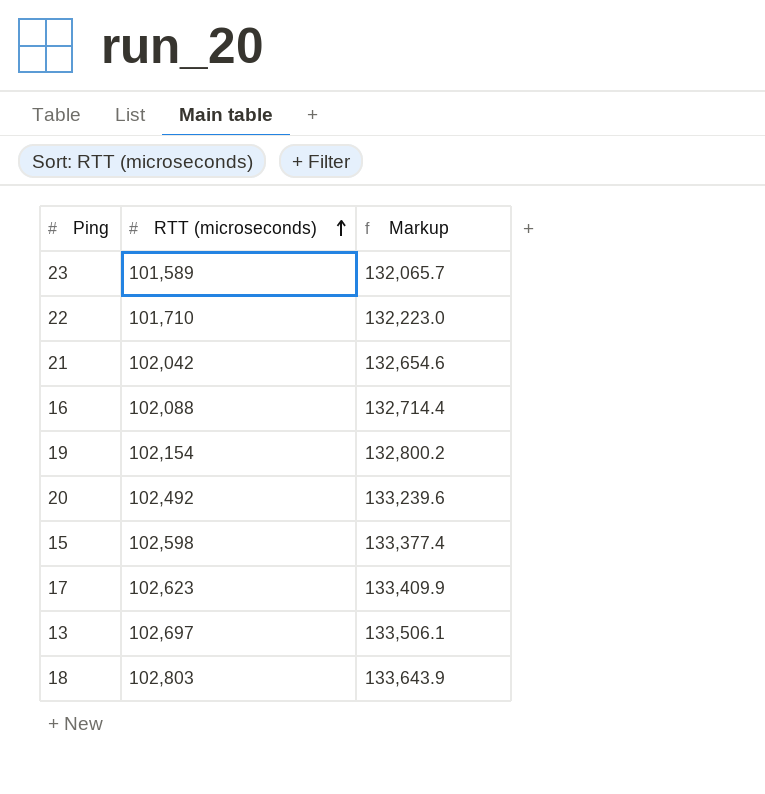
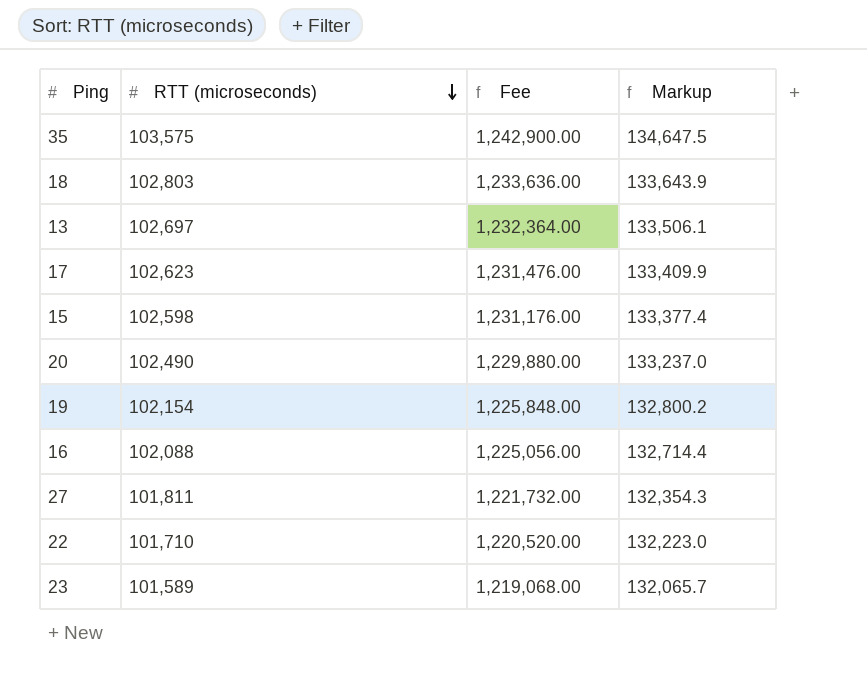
row order: RTT (microseconds) ascending -> RTT (microseconds) descending
column Fee | formula: none -> [RTT (microseconds)] * 12
row 21: 102,042 | 132,654.6 -> none
row 35: none -> 103,575 | 1,242,900.00 | 134,647.5
20 | RTT (microseconds): 102,492 -> 102,490
20 | Markup: 133,239.6 -> 133,237.0
row 27: none -> 101,811 | 1,221,732.00 | 132,354.3

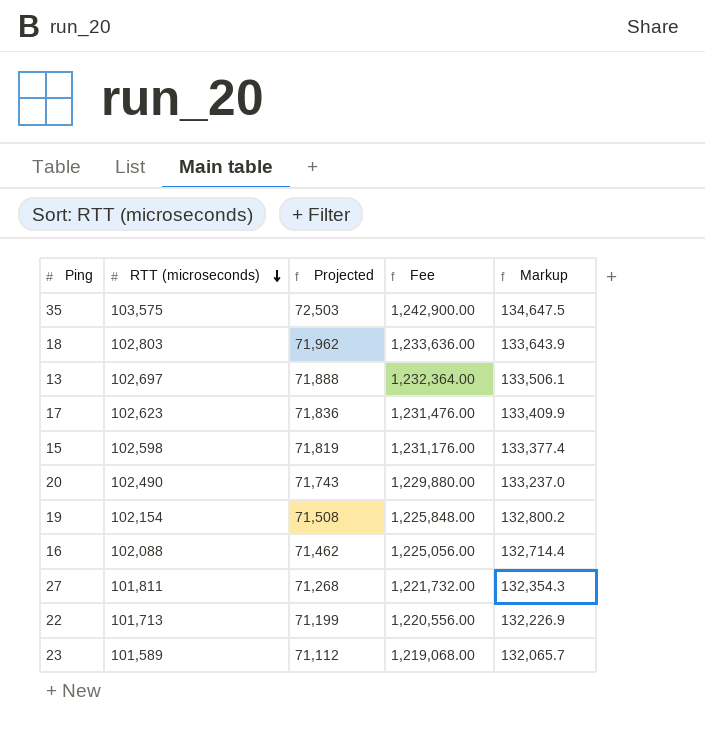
column Projected | formula: none -> [RTT (microseconds)] * 0.7
22 | RTT (microseconds): 101,710 -> 101,713
22 | Fee: 1,220,520.00 -> 1,220,556.00
22 | Markup: 132,223.0 -> 132,226.9

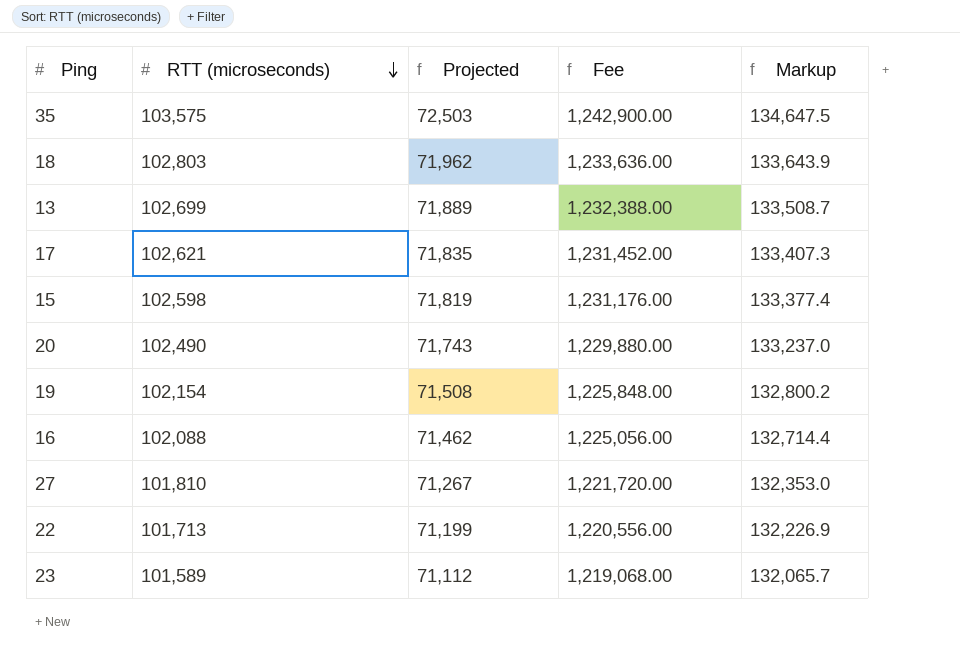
13 | RTT (microseconds): 102,697 -> 102,699
13 | Projected: 71,888 -> 71,889
13 | Fee: 1,232,364.00 -> 1,232,388.00
13 | Markup: 133,506.1 -> 133,508.7
17 | RTT (microseconds): 102,623 -> 102,621
17 | Projected: 71,836 -> 71,835
17 | Fee: 1,231,476.00 -> 1,231,452.00
17 | Markup: 133,409.9 -> 133,407.3
27 | RTT (microseconds): 101,811 -> 101,810
27 | Projected: 71,268 -> 71,267
27 | Fee: 1,221,732.00 -> 1,221,720.00
27 | Markup: 132,354.3 -> 132,353.0

